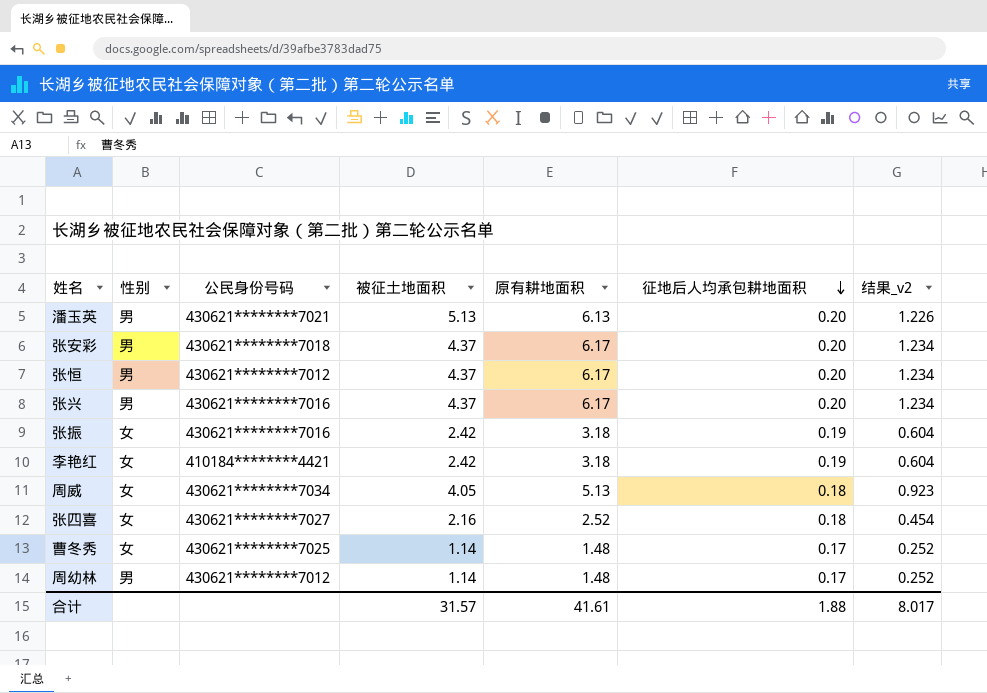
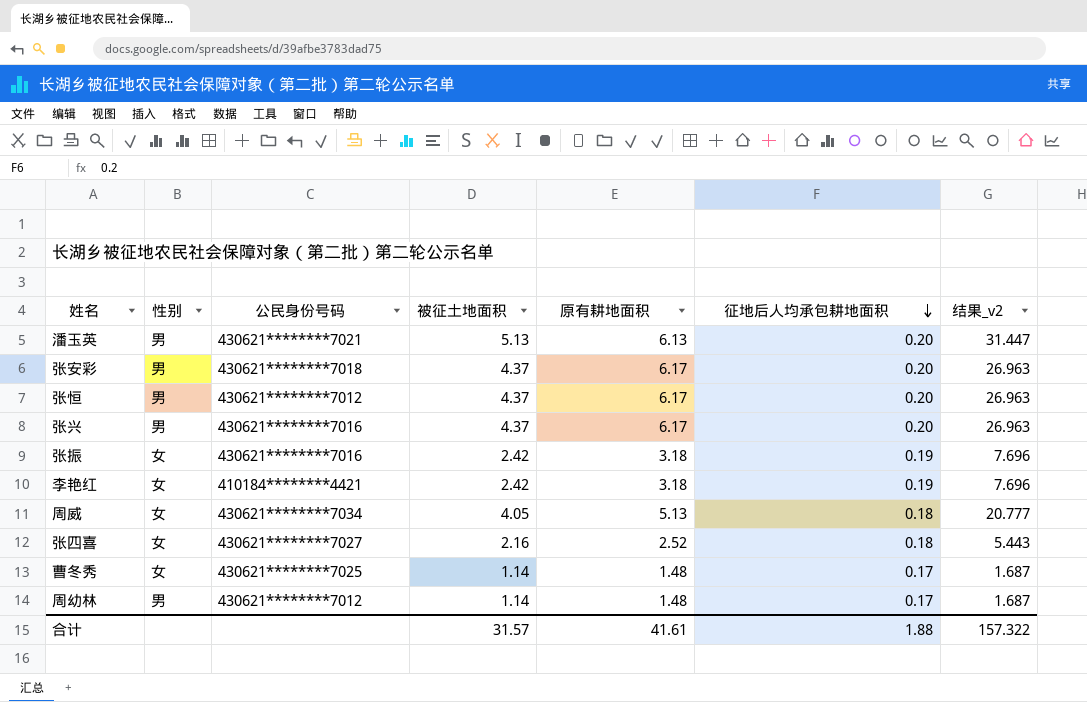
column 结果_v2 | formula: [原有耕地面积] * [征地后人均承包耕地面积] -> [被征土地面积] * [原有耕地面积]
合计 | 结果_v2: 8.017 -> 157.322

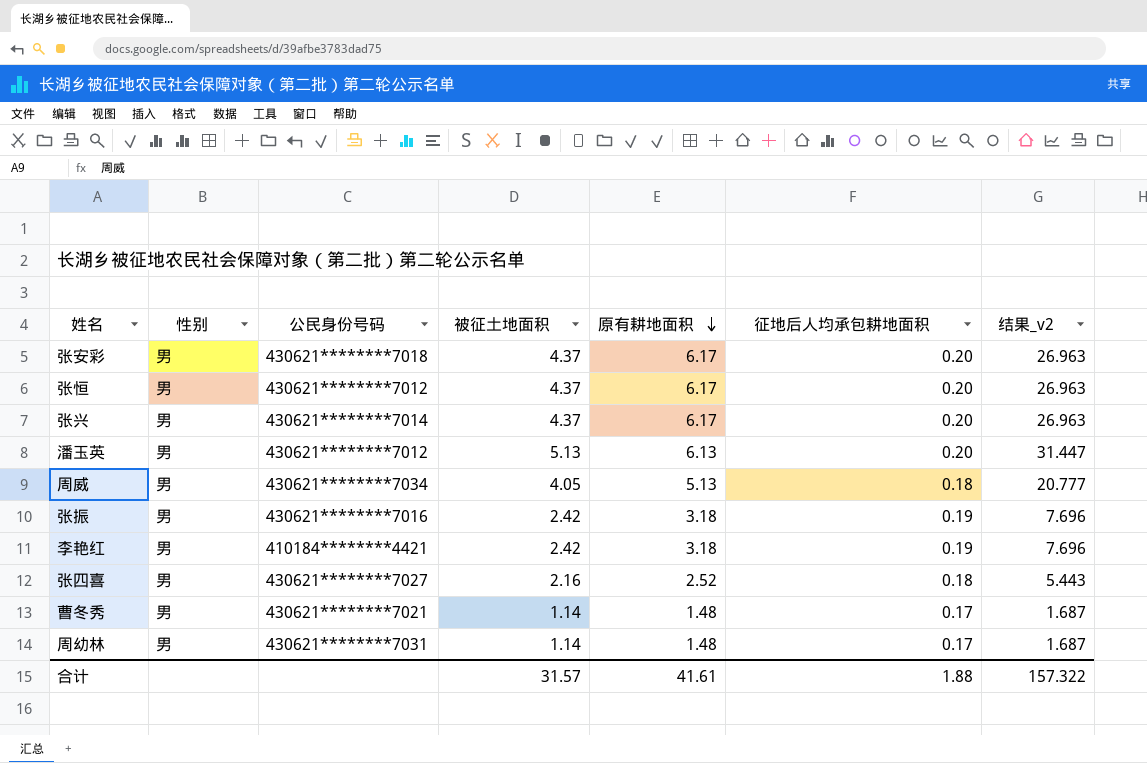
row order: 征地后人均承包耕地面积 descending -> 原有耕地面积 descending
张兴 | 公民身份号码: 430621********7016 -> 430621********7014
潘玉英 | 公民身份号码: 430621********7021 -> 430621********7012
周威 | 性别: 女 -> 男
张振 | 性别: 女 -> 男
李艳红 | 性别: 女 -> 男
张四喜 | 性别: 女 -> 男
曹冬秀 | 性别: 女 -> 男
曹冬秀 | 公民身份号码: 430621********7025 -> 430621********7021
周幼林 | 公民身份号码: 430621********7012 -> 430621********7031

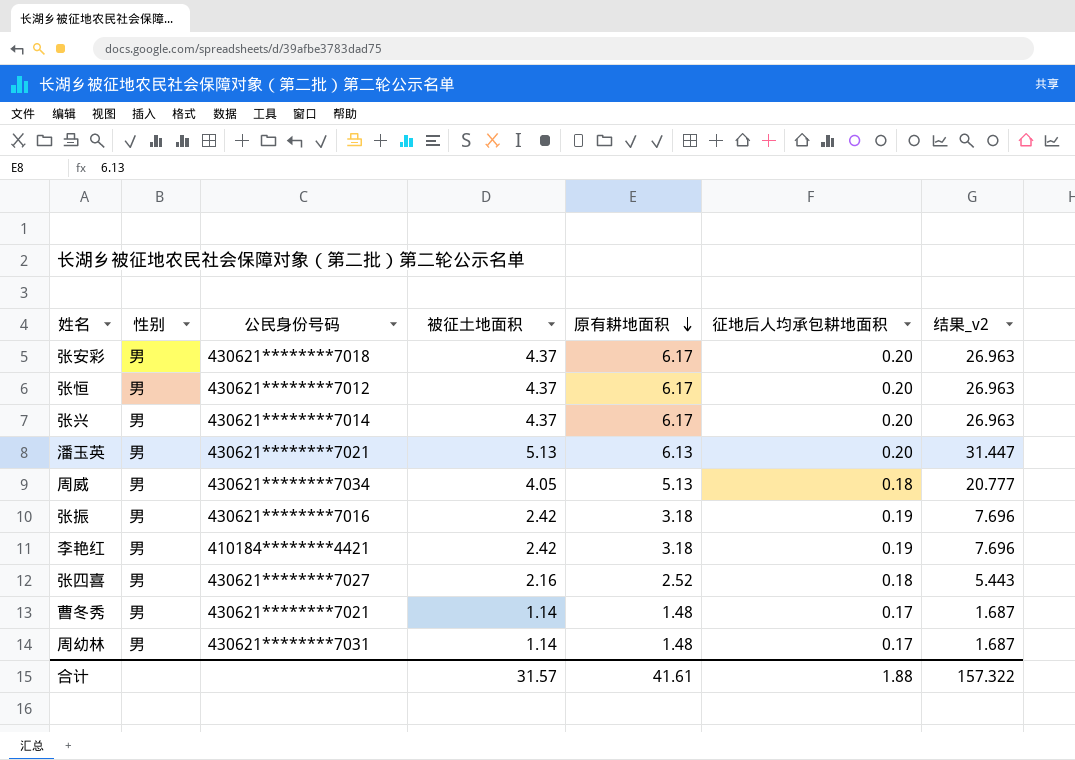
潘玉英 | 公民身份号码: 430621********7012 -> 430621********7021

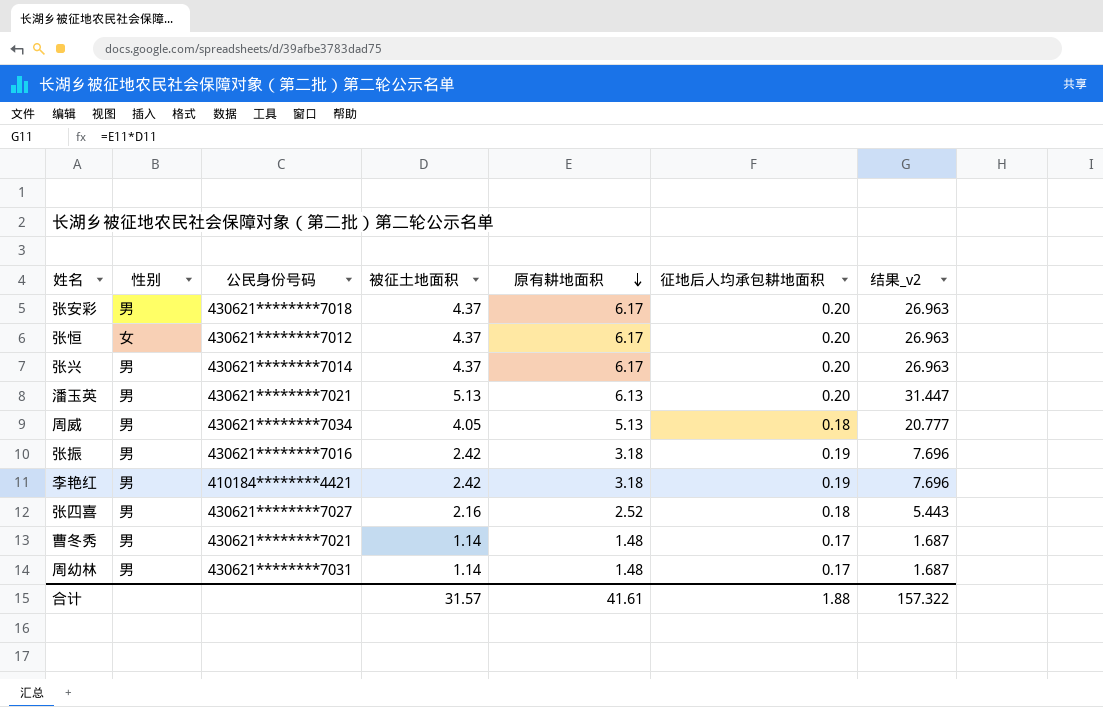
张恒 | 性别: 男 -> 女

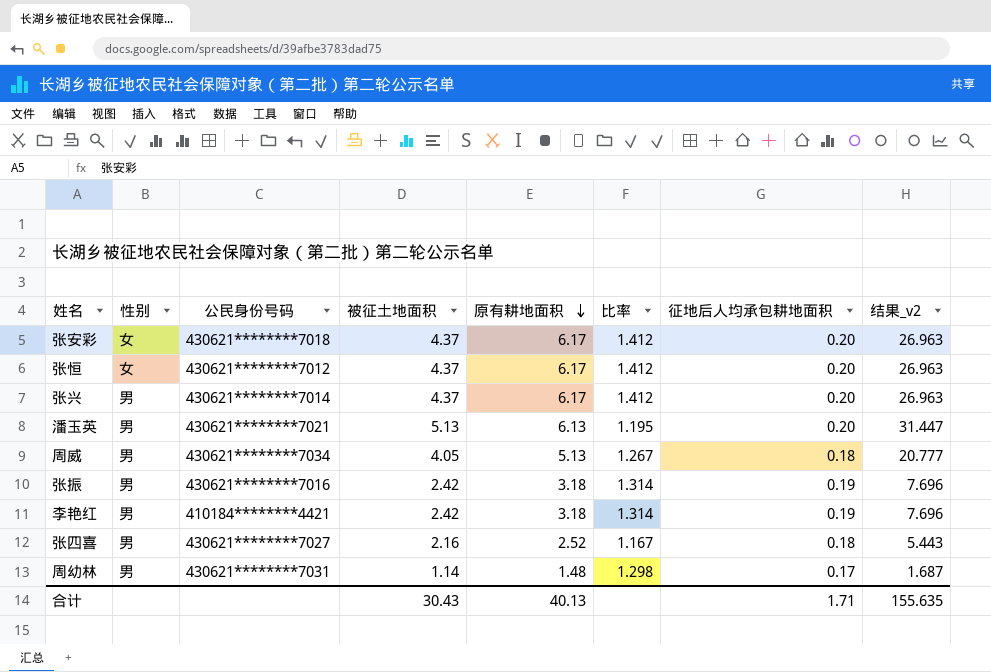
column 比率 | formula: none -> [原有耕地面积] / [被征土地面积]
row 曹冬秀: 男 | 430621********7021 | 1.14 | 1.48 | 0.17 | 1.687 -> none
张安彩 | 性别: 男 -> 女
合计 | 被征土地面积: 31.57 -> 30.43
合计 | 原有耕地面积: 41.61 -> 40.13
合计 | 征地后人均承包耕地面积: 1.88 -> 1.71
合计 | 结果_v2: 157.322 -> 155.635

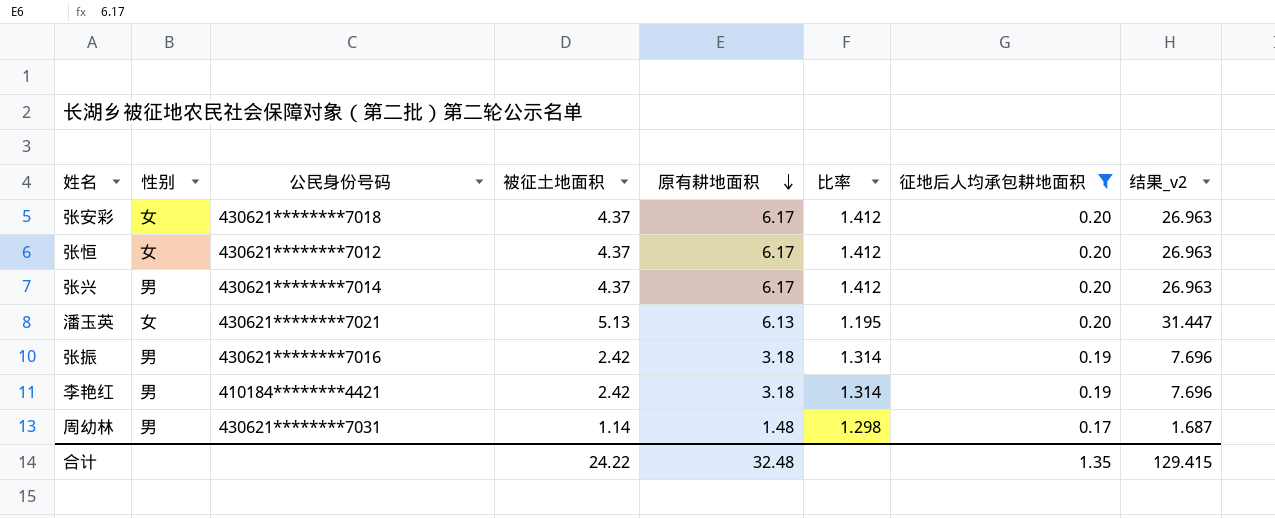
filter: none -> 征地后人均承包耕地面积 != 0.18
潘玉英 | 性别: 男 -> 女
合计 | 被征土地面积: 30.43 -> 24.22
合计 | 原有耕地面积: 40.13 -> 32.48
合计 | 征地后人均承包耕地面积: 1.71 -> 1.35
合计 | 结果_v2: 155.635 -> 129.415

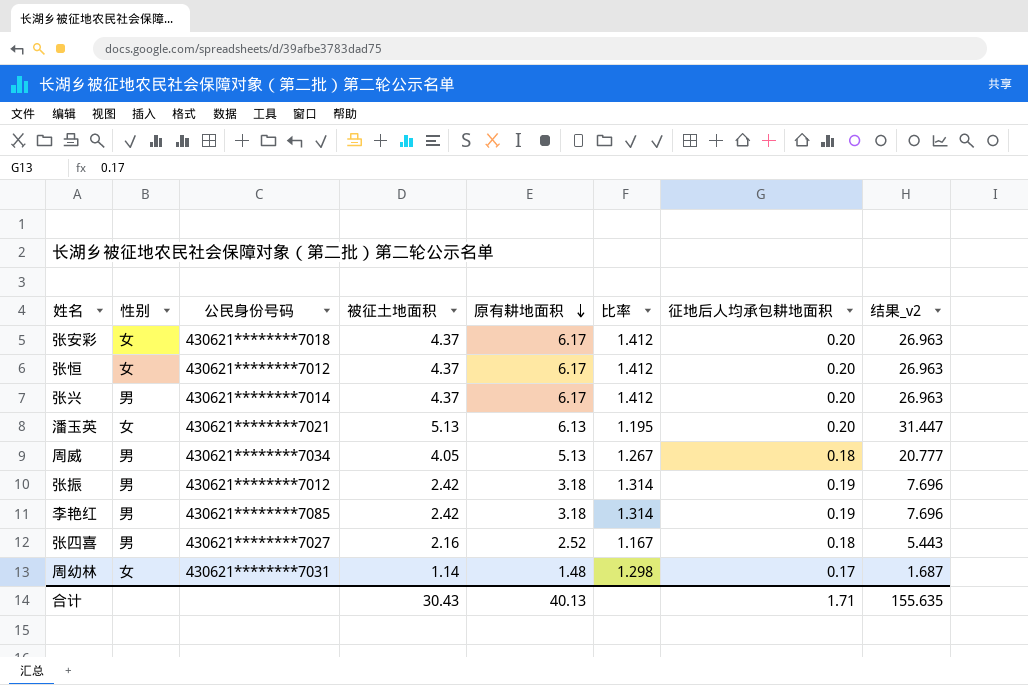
filter: 征地后人均承包耕地面积 != 0.18 -> none
张振 | 公民身份号码: 430621********7016 -> 430621********7012
李艳红 | 公民身份号码: 410184********4421 -> 430621********7085
周幼林 | 性别: 男 -> 女
合计 | 被征土地面积: 24.22 -> 30.43
合计 | 原有耕地面积: 32.48 -> 40.13
合计 | 征地后人均承包耕地面积: 1.35 -> 1.71
合计 | 结果_v2: 129.415 -> 155.635

